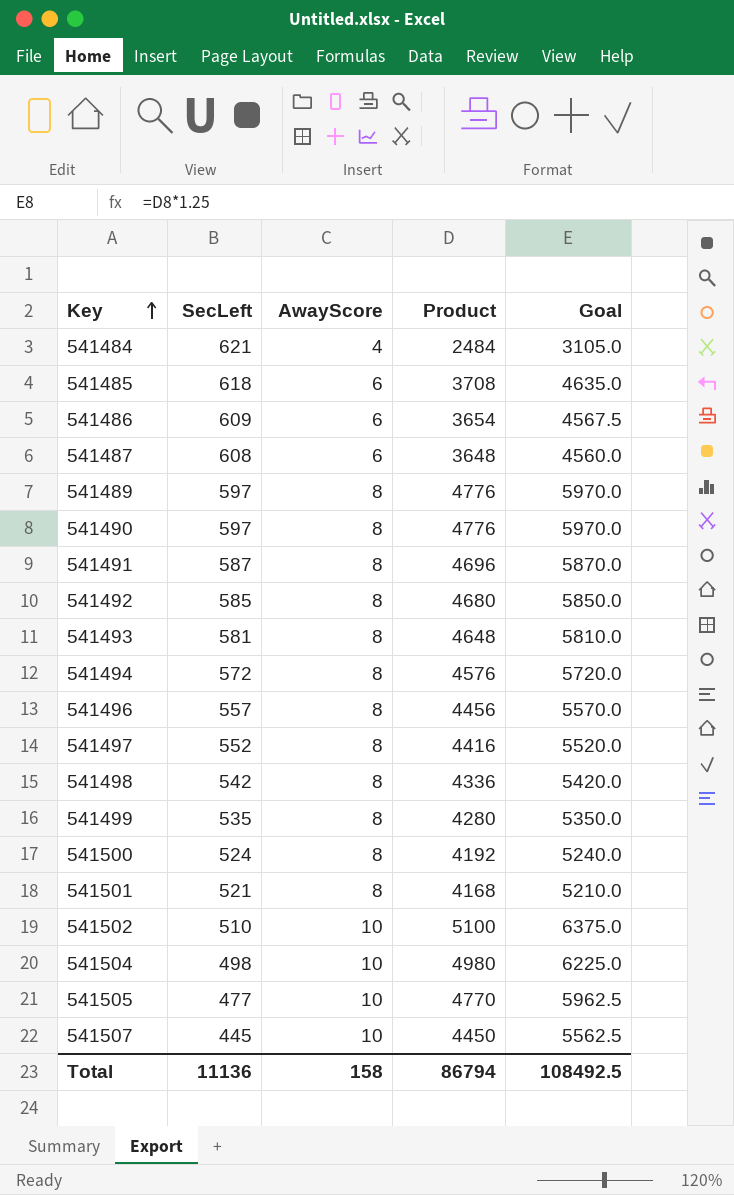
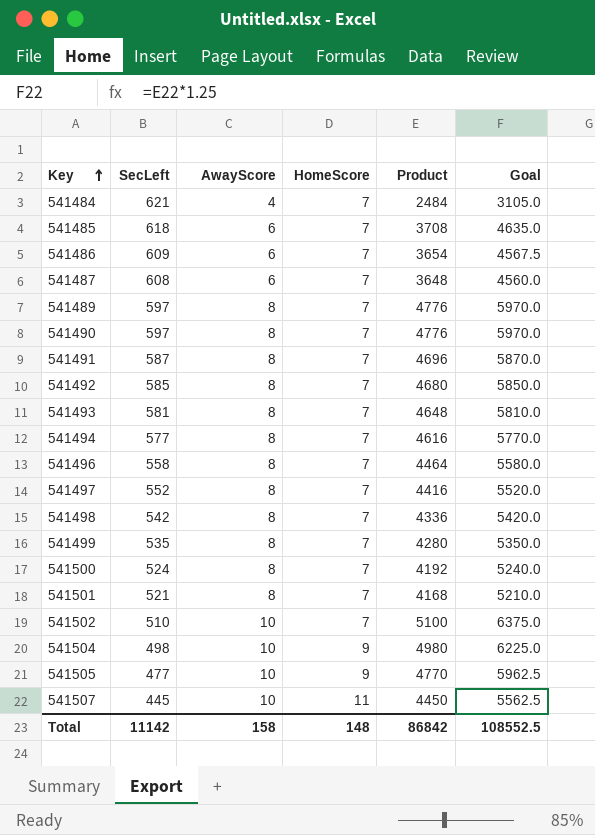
column HomeScore | position: none -> 4
541494 | SecLeft: 572 -> 577
541494 | Product: 4576 -> 4616
541494 | Goal: 5720.0 -> 5770.0
541496 | SecLeft: 557 -> 558
541496 | Product: 4456 -> 4464
541496 | Goal: 5570.0 -> 5580.0
Total | SecLeft: 11136 -> 11142
Total | Product: 86794 -> 86842
Total | Goal: 108492.5 -> 108552.5

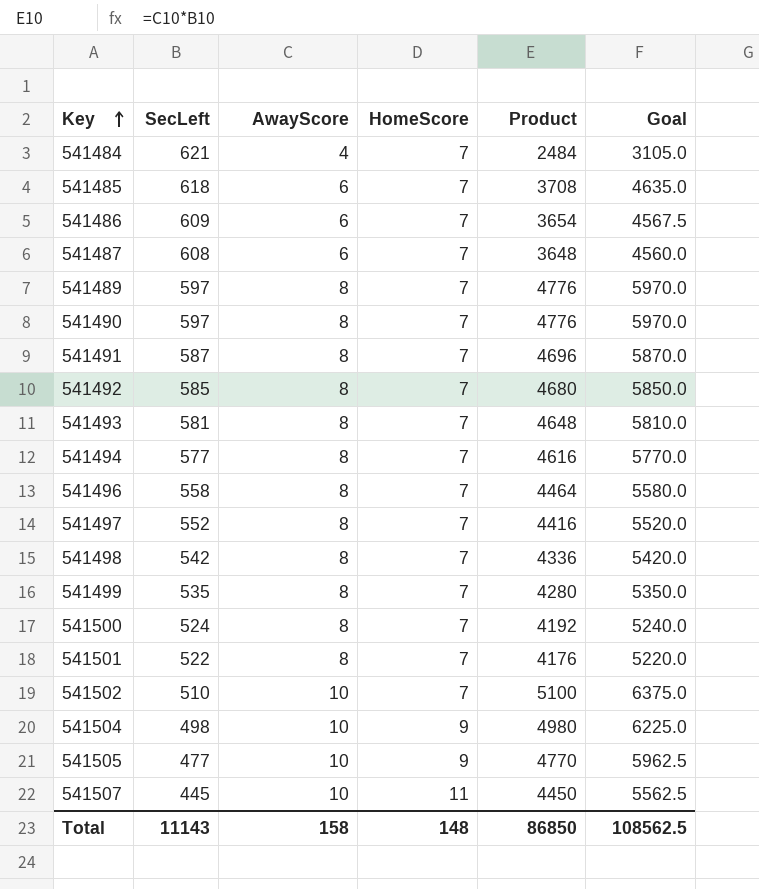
541501 | SecLeft: 521 -> 522
541501 | Product: 4168 -> 4176
541501 | Goal: 5210.0 -> 5220.0
Total | SecLeft: 11142 -> 11143
Total | Product: 86842 -> 86850
Total | Goal: 108552.5 -> 108562.5

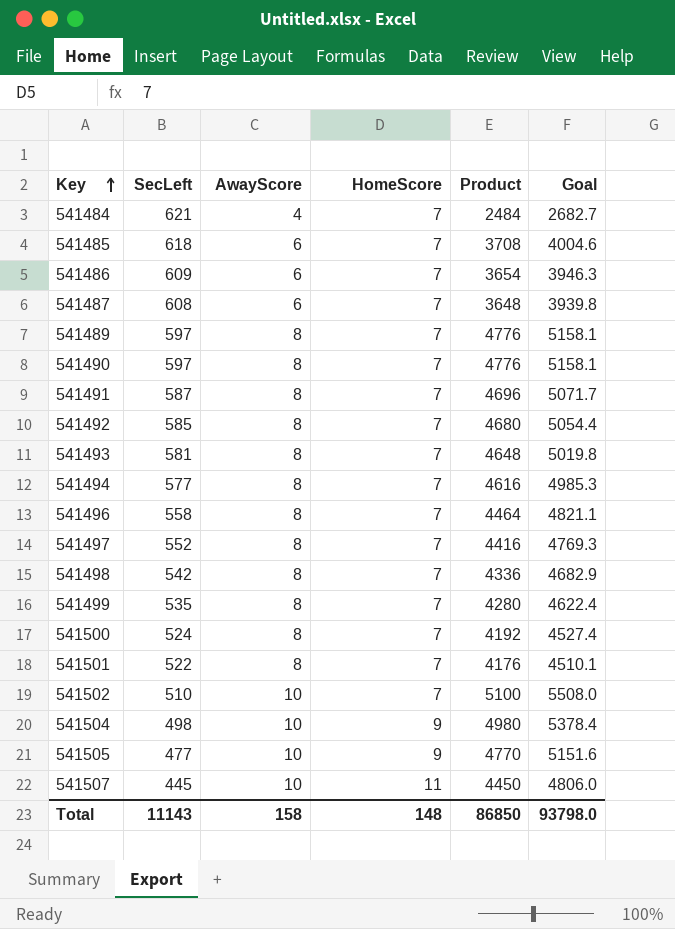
column Goal | formula: [Product] * 1.25 -> [Product] * 1.08
Total | Goal: 108562.5 -> 93798.0

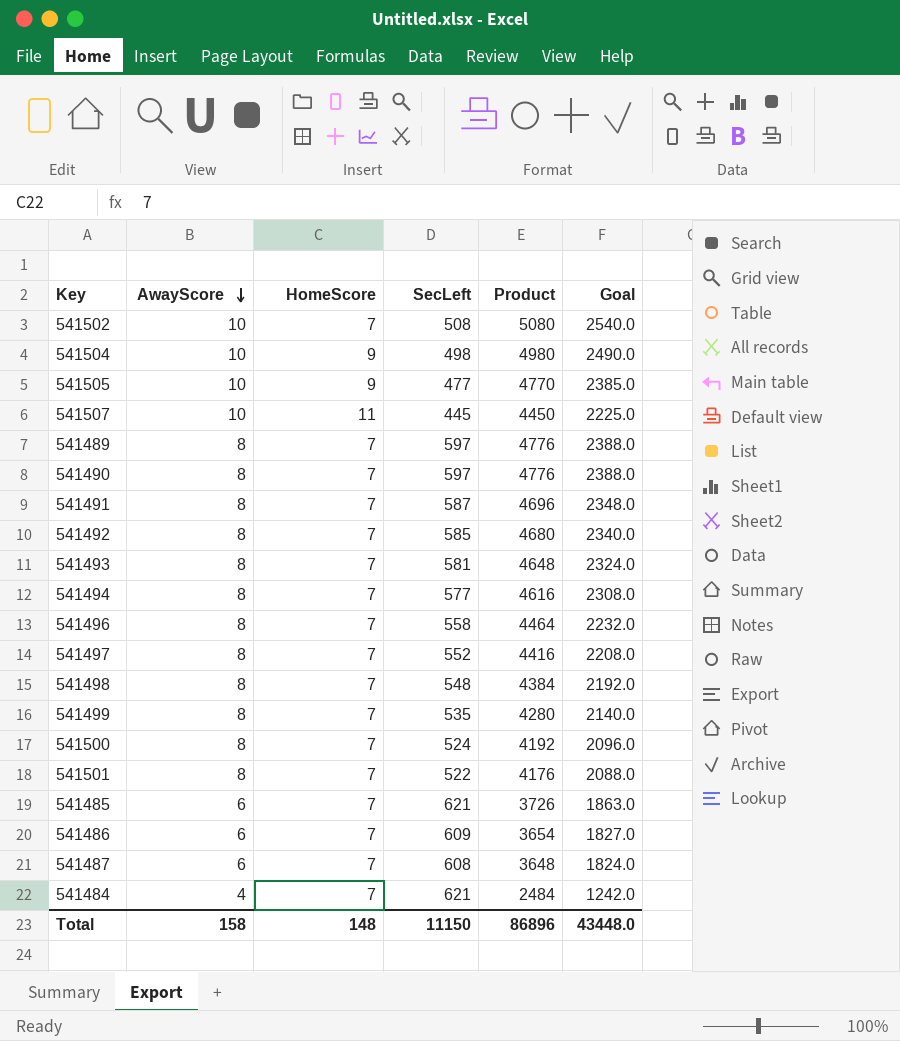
row order: Key ascending -> AwayScore descending
column SecLeft | position: 2 -> 4
column Goal | formula: [Product] * 1.08 -> [Product] * 0.5
541502 | SecLeft: 510 -> 508
541502 | Product: 5100 -> 5080
541498 | SecLeft: 542 -> 548
541498 | Product: 4336 -> 4384
541485 | SecLeft: 618 -> 621
541485 | Product: 3708 -> 3726
Total | SecLeft: 11143 -> 11150
Total | Product: 86850 -> 86896
Total | Goal: 93798.0 -> 43448.0

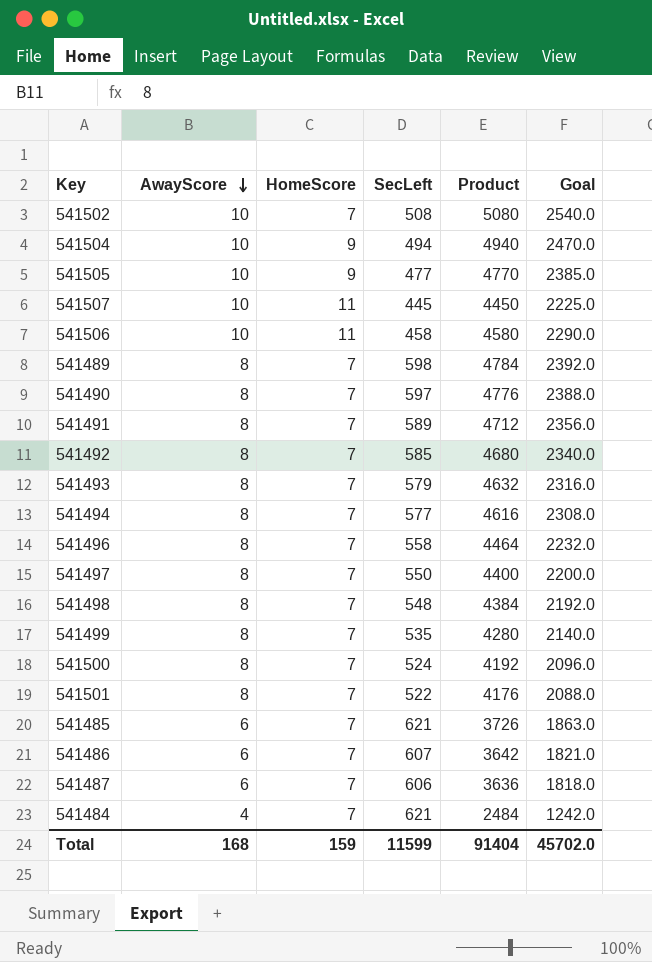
541504 | SecLeft: 498 -> 494
541504 | Product: 4980 -> 4940
541504 | Goal: 2490.0 -> 2470.0
row 541506: none -> 10 | 11 | 458 | 4580 | 2290.0
541489 | SecLeft: 597 -> 598
541489 | Product: 4776 -> 4784
541489 | Goal: 2388.0 -> 2392.0
541491 | SecLeft: 587 -> 589
541491 | Product: 4696 -> 4712
541491 | Goal: 2348.0 -> 2356.0
541493 | SecLeft: 581 -> 579
541493 | Product: 4648 -> 4632
541493 | Goal: 2324.0 -> 2316.0
541497 | SecLeft: 552 -> 550
541497 | Product: 4416 -> 4400
541497 | Goal: 2208.0 -> 2200.0
541486 | SecLeft: 609 -> 607
541486 | Product: 3654 -> 3642
541486 | Goal: 1827.0 -> 1821.0
541487 | SecLeft: 608 -> 606
541487 | Product: 3648 -> 3636
541487 | Goal: 1824.0 -> 1818.0
Total | AwayScore: 158 -> 168
Total | HomeScore: 148 -> 159
Total | SecLeft: 11150 -> 11599
Total | Product: 86896 -> 91404
Total | Goal: 43448.0 -> 45702.0

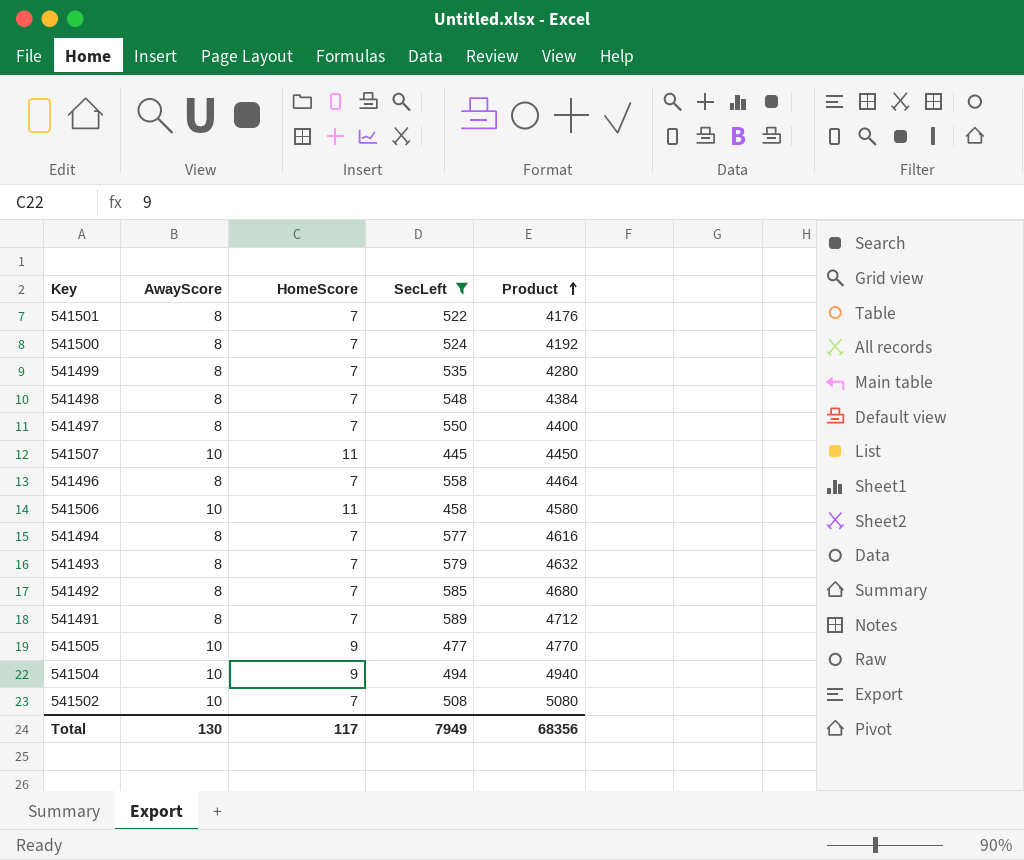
filter: none -> SecLeft <= 589
row order: AwayScore descending -> Product ascending
column Goal | formula: [Product] * 0.5 -> none
Total | AwayScore: 168 -> 130
Total | HomeScore: 159 -> 117
Total | SecLeft: 11599 -> 7949
Total | Product: 91404 -> 68356

